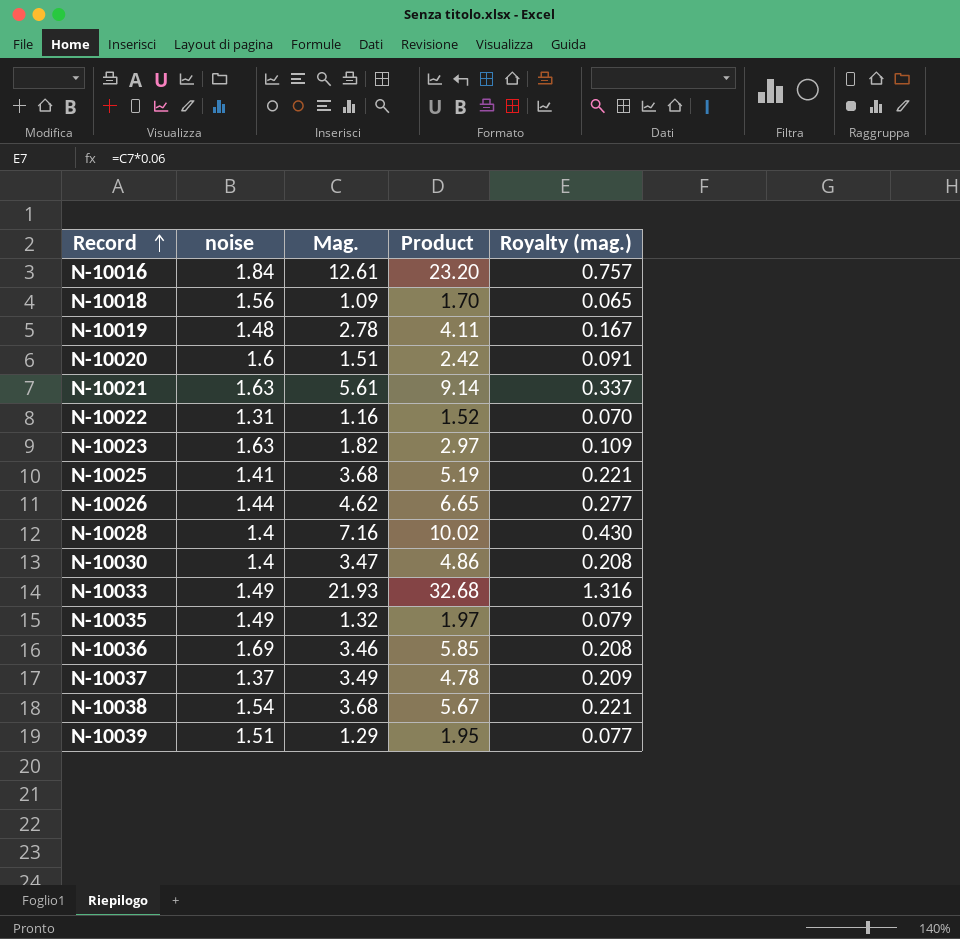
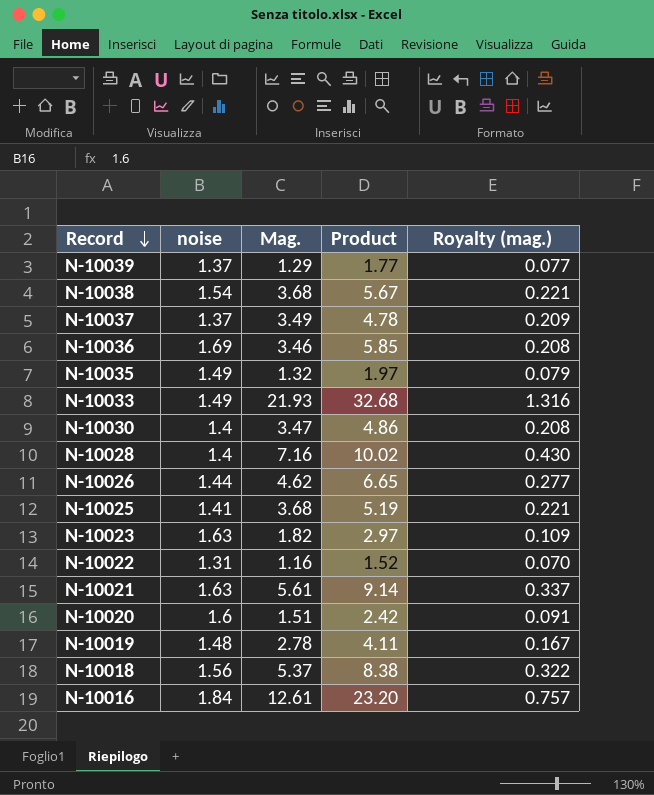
row order: Record ascending -> Record descending
N-10039 | noise: 1.51 -> 1.37
N-10039 | Product: 1.95 -> 1.77
N-10018 | Mag.: 1.09 -> 5.37
N-10018 | Product: 1.70 -> 8.38
N-10018 | Royalty (mag.): 0.065 -> 0.322

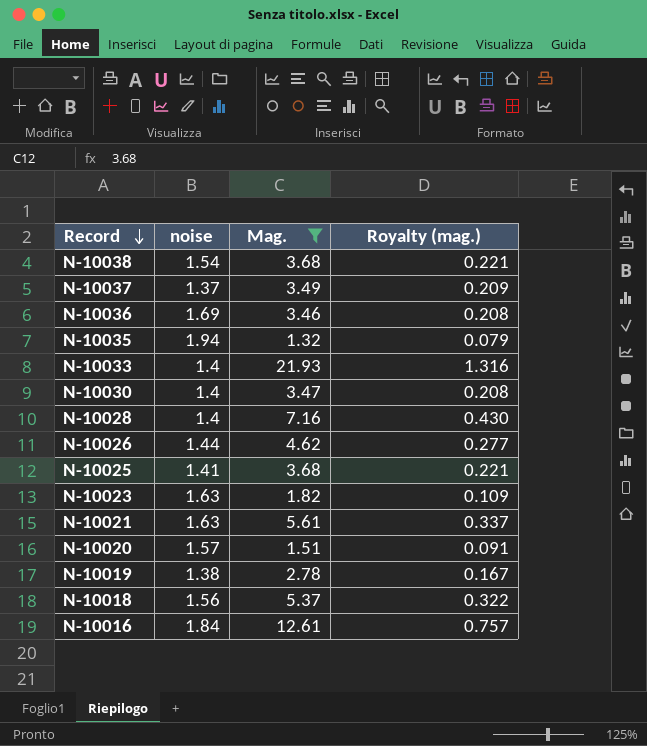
filter: none -> Mag. >= 1.32
column Product | formula: [noise] * [Mag.] -> none
N-10035 | noise: 1.49 -> 1.94
N-10033 | noise: 1.49 -> 1.4
N-10020 | noise: 1.6 -> 1.57
N-10019 | noise: 1.48 -> 1.38

